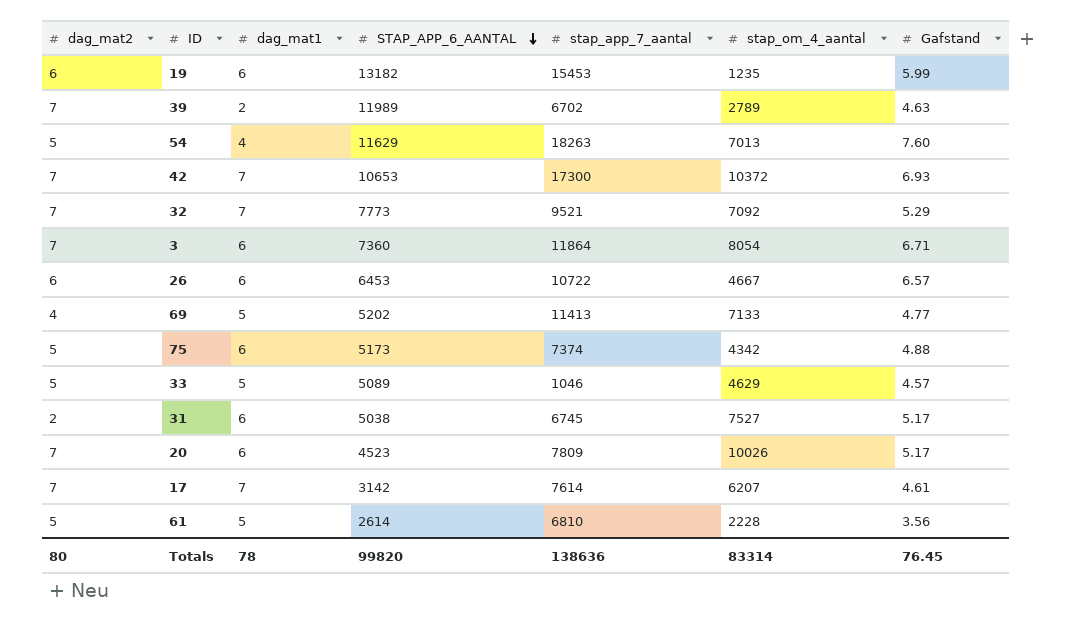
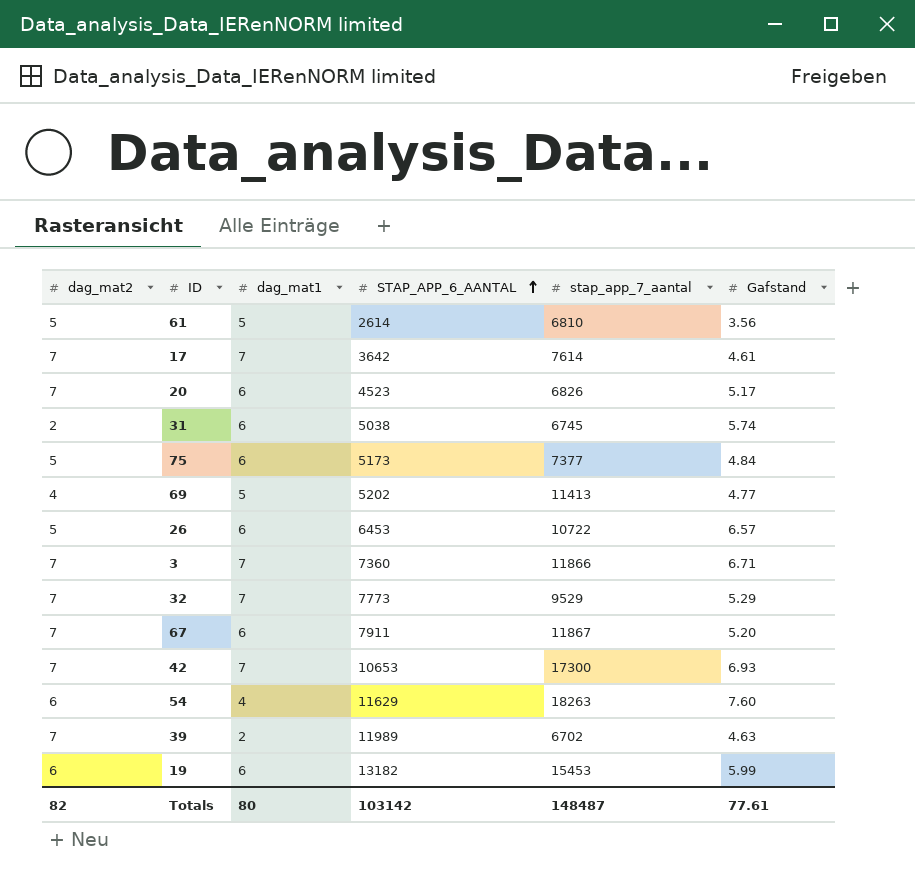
row order: STAP_APP_6_AANTAL descending -> STAP_APP_6_AANTAL ascending
column stap_om_4_aantal | position: 6 -> none
row 33: 5 | 5 | 5089 | 1046 | 4629 | 4.57 -> none
17 | STAP_APP_6_AANTAL: 3142 -> 3642
20 | stap_app_7_aantal: 7809 -> 6826
31 | Gafstand: 5.17 -> 5.74
75 | stap_app_7_aantal: 7374 -> 7377
75 | Gafstand: 4.88 -> 4.84
26 | dag_mat2: 6 -> 5
3 | dag_mat1: 6 -> 7
3 | stap_app_7_aantal: 11864 -> 11866
32 | stap_app_7_aantal: 9521 -> 9529
row 67: none -> 7 | 6 | 7911 | 11867 | 5.20
54 | dag_mat2: 5 -> 6
Totals | dag_mat2: 80 -> 82
Totals | dag_mat1: 78 -> 80
Totals | STAP_APP_6_AANTAL: 99820 -> 103142
Totals | stap_app_7_aantal: 138636 -> 148487
Totals | Gafstand: 76.45 -> 77.61

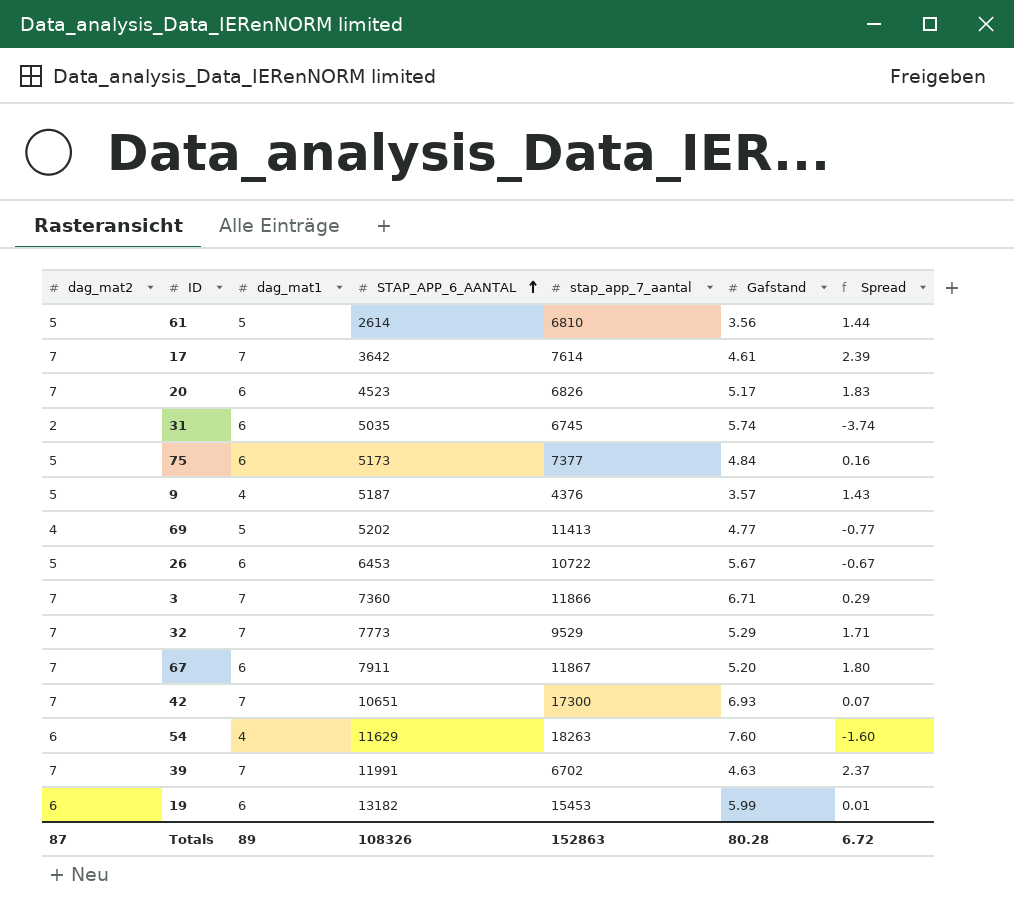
column Spread | formula: none -> [dag_mat2] - [Gafstand]
31 | STAP_APP_6_AANTAL: 5038 -> 5035
row 9: none -> 5 | 4 | 5187 | 4376 | 3.57 | 1.43
26 | Gafstand: 6.57 -> 5.67
42 | STAP_APP_6_AANTAL: 10653 -> 10651
39 | dag_mat1: 2 -> 7
39 | STAP_APP_6_AANTAL: 11989 -> 11991
Totals | dag_mat2: 82 -> 87
Totals | dag_mat1: 80 -> 89
Totals | STAP_APP_6_AANTAL: 103142 -> 108326
Totals | stap_app_7_aantal: 148487 -> 152863
Totals | Gafstand: 77.61 -> 80.28

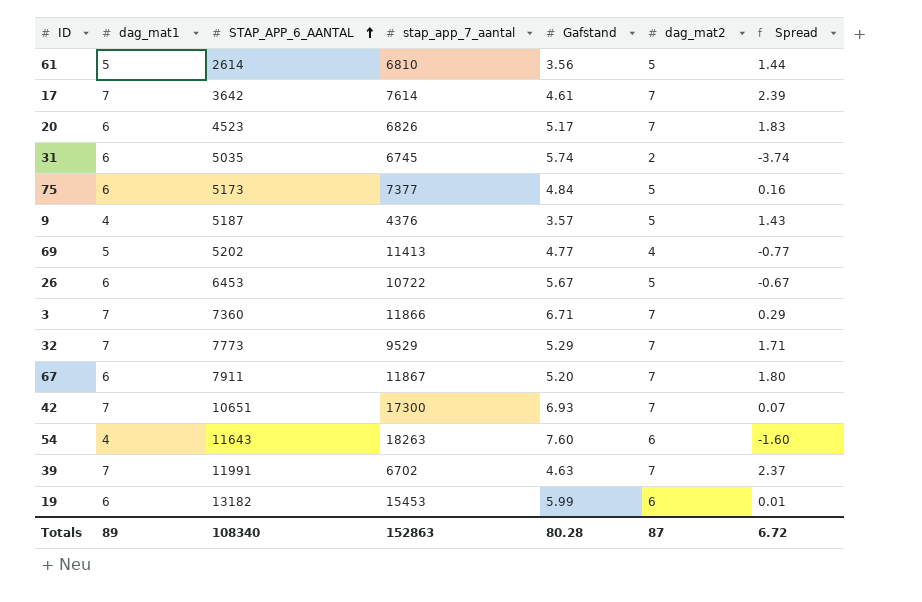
column dag_mat2 | position: 1 -> 6
54 | STAP_APP_6_AANTAL: 11629 -> 11643
Totals | STAP_APP_6_AANTAL: 108326 -> 108340

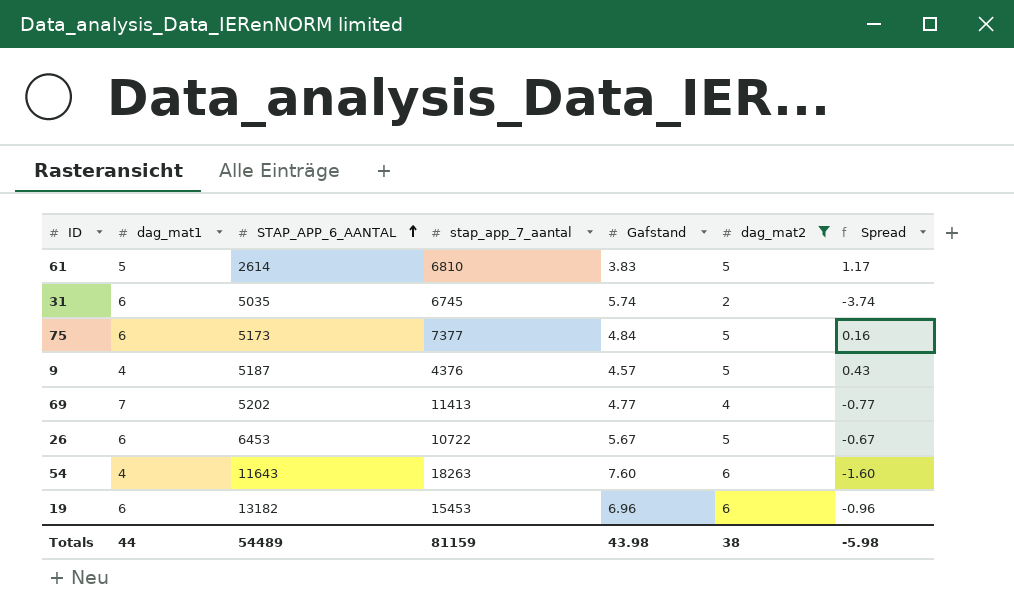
filter: none -> dag_mat2 != 7
61 | Gafstand: 3.56 -> 3.83
61 | Spread: 1.44 -> 1.17
9 | Gafstand: 3.57 -> 4.57
9 | Spread: 1.43 -> 0.43
69 | dag_mat1: 5 -> 7
19 | Gafstand: 5.99 -> 6.96
19 | Spread: 0.01 -> -0.96
Totals | dag_mat1: 89 -> 44
Totals | STAP_APP_6_AANTAL: 108340 -> 54489
Totals | stap_app_7_aantal: 152863 -> 81159
Totals | Gafstand: 80.28 -> 43.98
Totals | dag_mat2: 87 -> 38
Totals | Spread: 6.72 -> -5.98

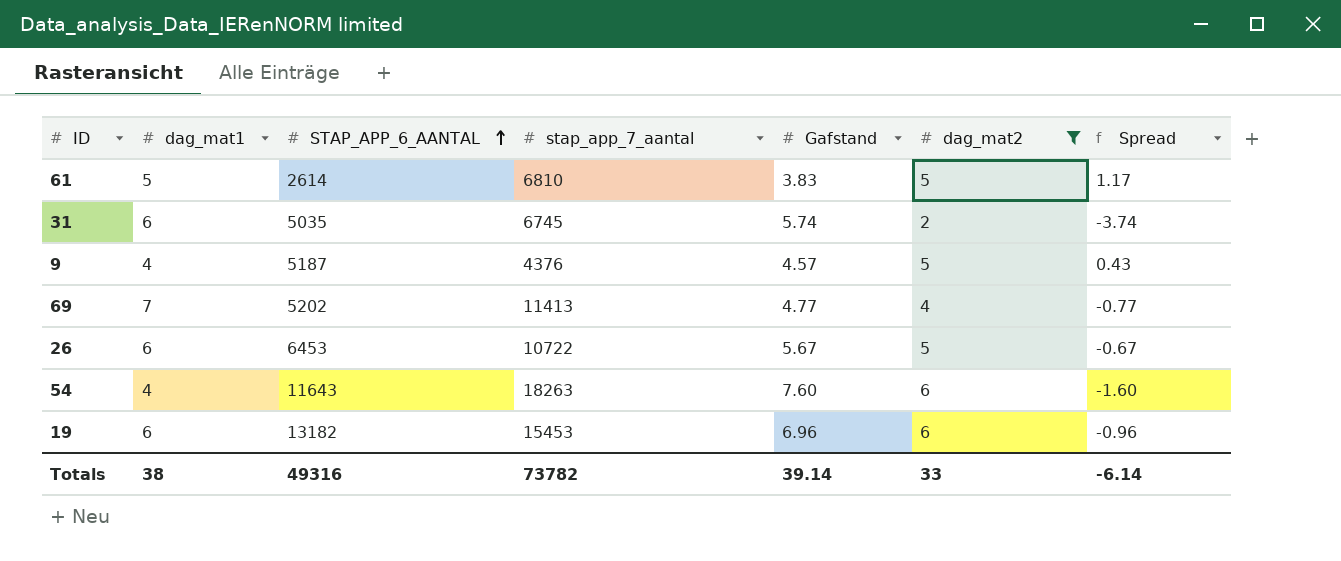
row 75: 6 | 5173 | 7377 | 4.84 | 5 | 0.16 -> none
Totals | dag_mat1: 44 -> 38
Totals | STAP_APP_6_AANTAL: 54489 -> 49316
Totals | stap_app_7_aantal: 81159 -> 73782
Totals | Gafstand: 43.98 -> 39.14
Totals | dag_mat2: 38 -> 33
Totals | Spread: -5.98 -> -6.14

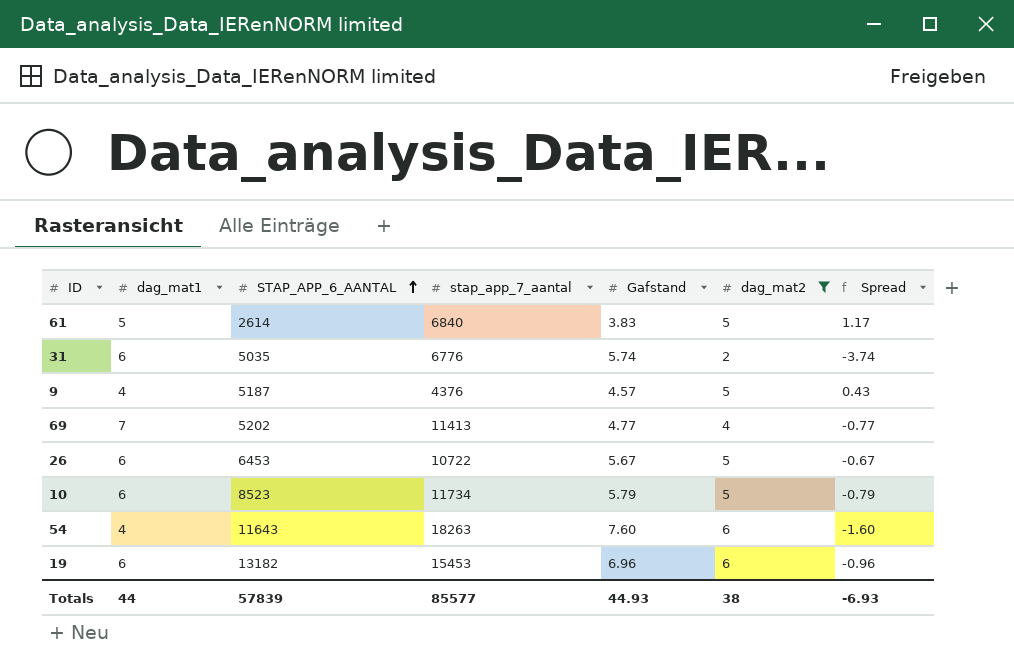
61 | stap_app_7_aantal: 6810 -> 6840
31 | stap_app_7_aantal: 6745 -> 6776
row 10: none -> 6 | 8523 | 11734 | 5.79 | 5 | -0.79
Totals | dag_mat1: 38 -> 44
Totals | STAP_APP_6_AANTAL: 49316 -> 57839
Totals | stap_app_7_aantal: 73782 -> 85577
Totals | Gafstand: 39.14 -> 44.93
Totals | dag_mat2: 33 -> 38
Totals | Spread: -6.14 -> -6.93

